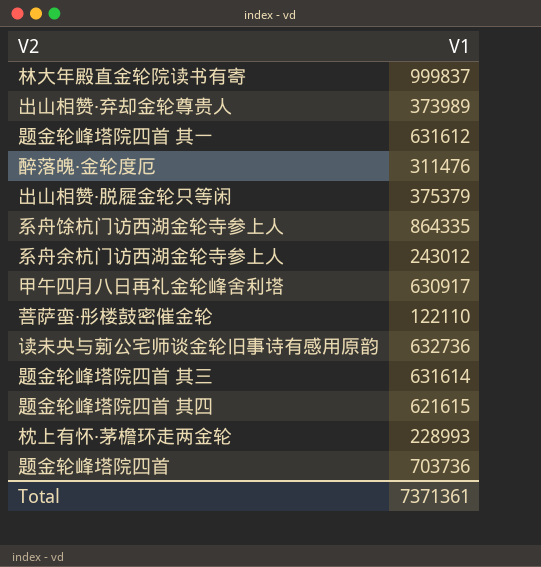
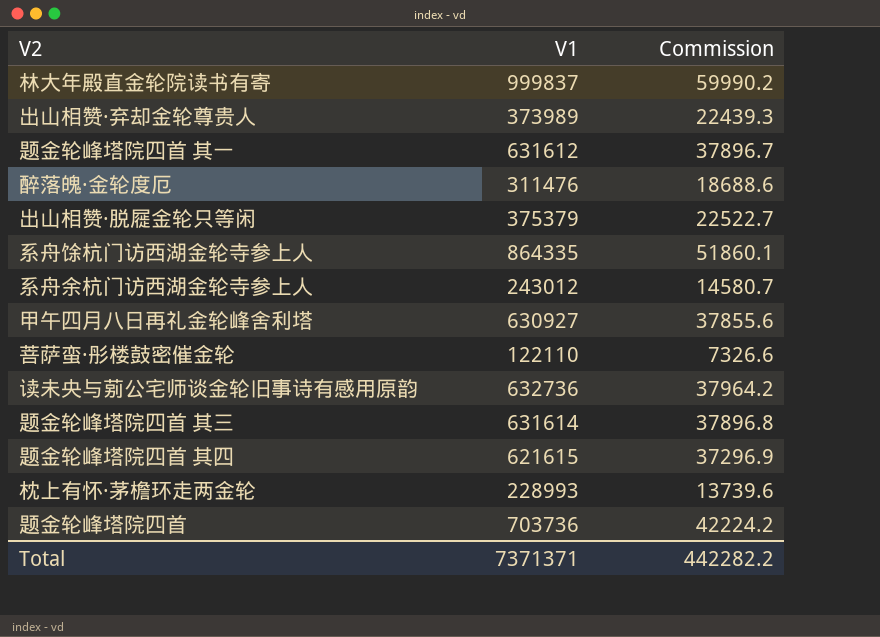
column Commission | formula: none -> [V1] * 0.06
甲午四月八日再礼金轮峰舍利塔 | V1: 630917 -> 630927
Total | V1: 7371361 -> 7371371

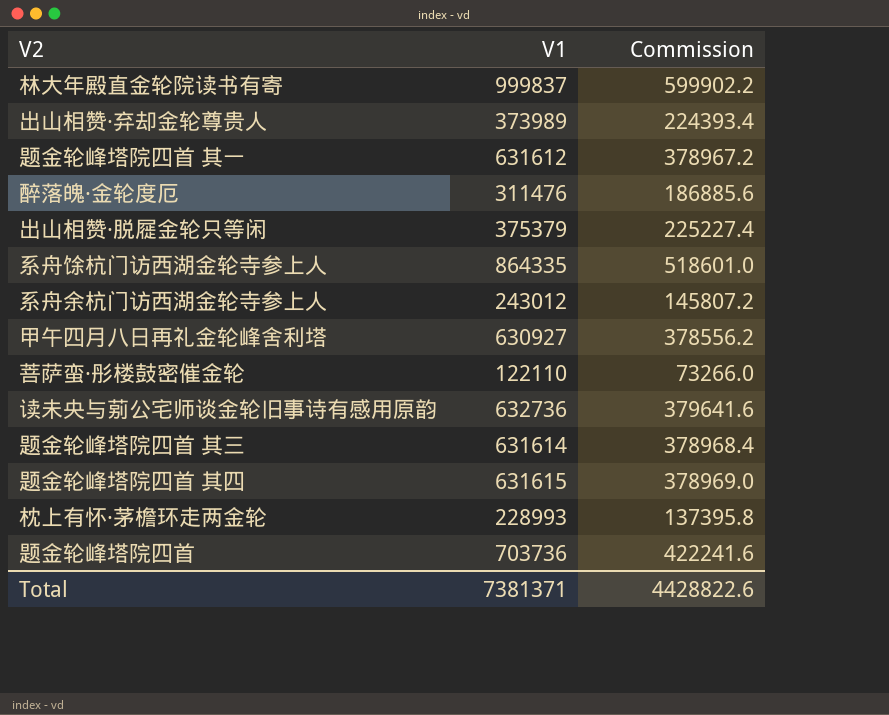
column Commission | formula: [V1] * 0.06 -> [V1] * 0.6
题金轮峰塔院四首 其四 | V1: 621615 -> 631615
Total | V1: 7371371 -> 7381371
Total | Commission: 442282.2 -> 4428822.6

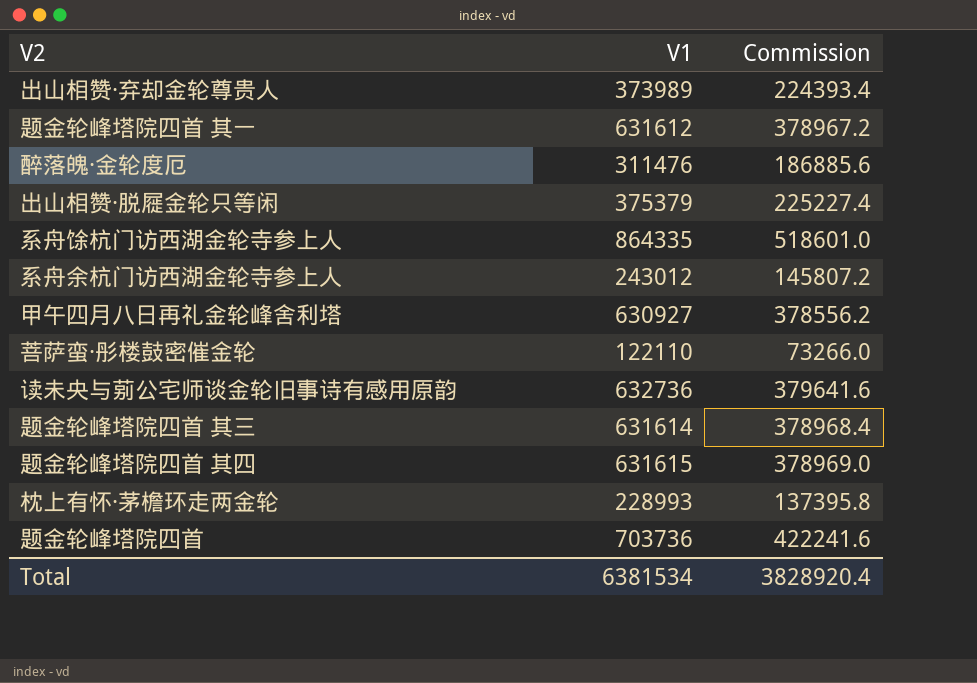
row 林大年殿直金轮院读书有寄: 999837 | 599902.2 -> none
Total | V1: 7381371 -> 6381534
Total | Commission: 4428822.6 -> 3828920.4

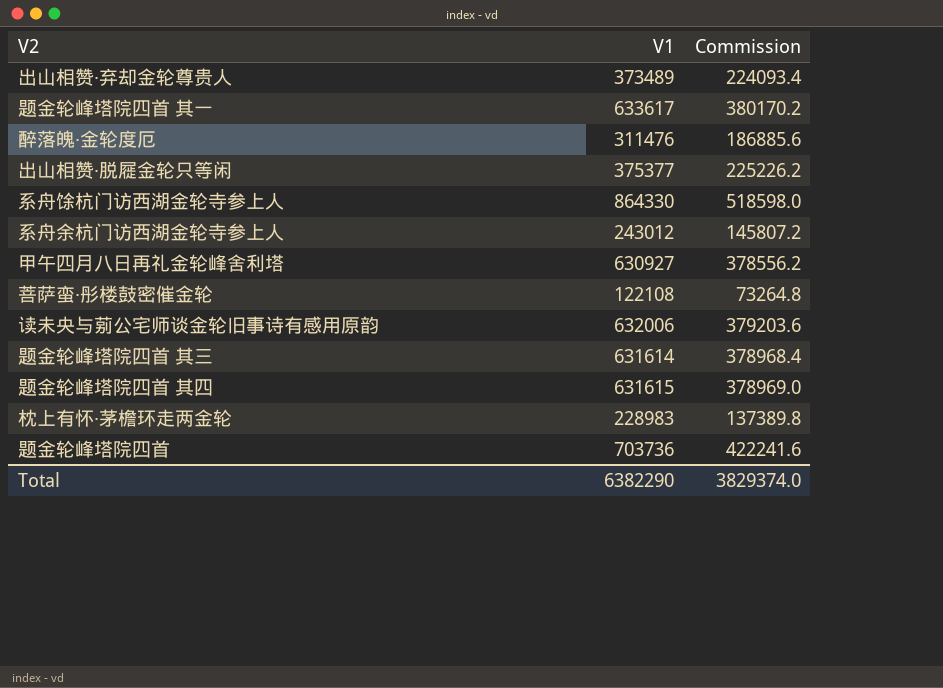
出山相赞·弃却金轮尊贵人 | V1: 373989 -> 373489
出山相赞·弃却金轮尊贵人 | Commission: 224393.4 -> 224093.4
题金轮峰塔院四首 其一 | V1: 631612 -> 633617
题金轮峰塔院四首 其一 | Commission: 378967.2 -> 380170.2
出山相赞·脱屣金轮只等闲 | V1: 375379 -> 375377
出山相赞·脱屣金轮只等闲 | Commission: 225227.4 -> 225226.2
系舟馀杭门访西湖金轮寺参上人 | V1: 864335 -> 864330
系舟馀杭门访西湖金轮寺参上人 | Commission: 518601.0 -> 518598.0
菩萨蛮·彤楼鼓密催金轮 | V1: 122110 -> 122108
菩萨蛮·彤楼鼓密催金轮 | Commission: 73266.0 -> 73264.8
读未央与莂公宅师谈金轮旧事诗有感用原韵 | V1: 632736 -> 632006
读未央与莂公宅师谈金轮旧事诗有感用原韵 | Commission: 379641.6 -> 379203.6
枕上有怀·茅檐环走两金轮 | V1: 228993 -> 228983
枕上有怀·茅檐环走两金轮 | Commission: 137395.8 -> 137389.8
Total | V1: 6381534 -> 6382290
Total | Commission: 3828920.4 -> 3829374.0

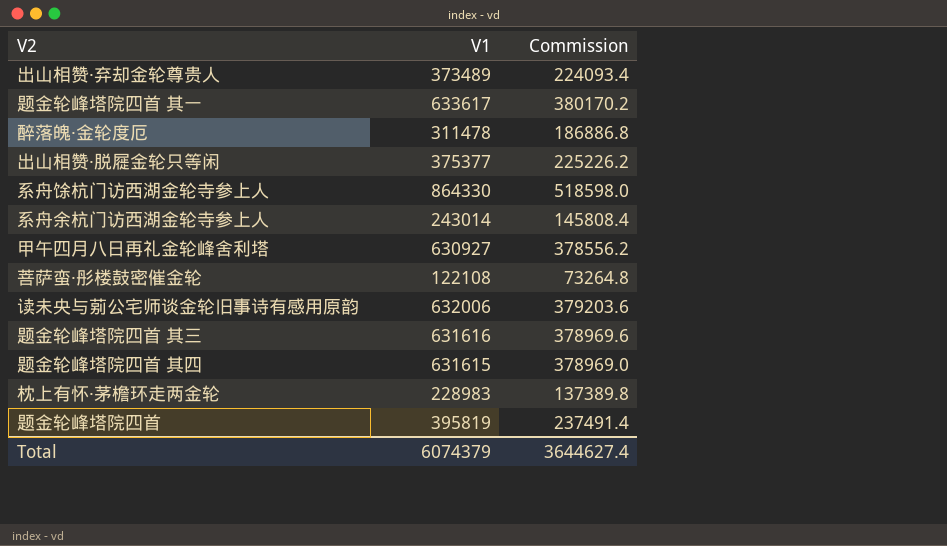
醉落魄·金轮度厄 | V1: 311476 -> 311478
醉落魄·金轮度厄 | Commission: 186885.6 -> 186886.8
系舟余杭门访西湖金轮寺参上人 | V1: 243012 -> 243014
系舟余杭门访西湖金轮寺参上人 | Commission: 145807.2 -> 145808.4
题金轮峰塔院四首 其三 | V1: 631614 -> 631616
题金轮峰塔院四首 其三 | Commission: 378968.4 -> 378969.6
题金轮峰塔院四首 | V1: 703736 -> 395819
题金轮峰塔院四首 | Commission: 422241.6 -> 237491.4
Total | V1: 6382290 -> 6074379
Total | Commission: 3829374.0 -> 3644627.4

